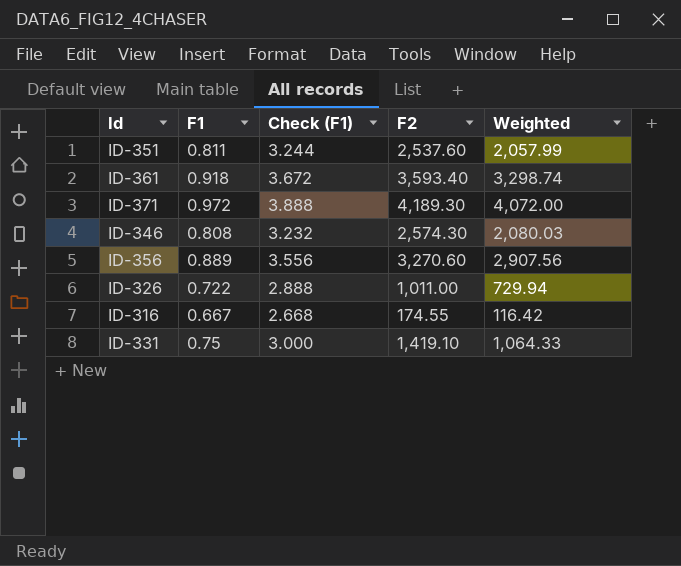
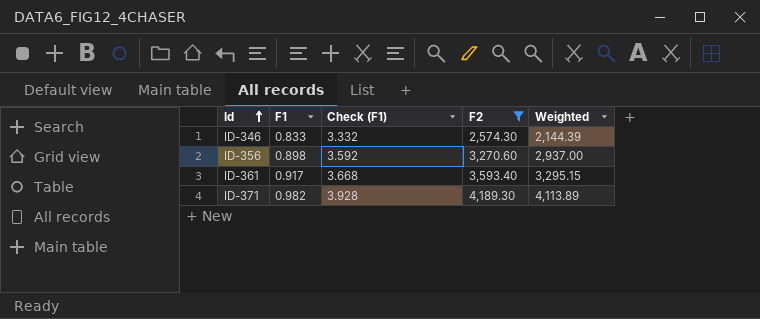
filter: none -> F2 >= 2,574.30
row order: none -> Id ascending
ID-346 | F1: 0.808 -> 0.833
ID-346 | Check (F1): 3.232 -> 3.332
ID-346 | Weighted: 2,080.03 -> 2,144.39
ID-356 | F1: 0.889 -> 0.898
ID-356 | Check (F1): 3.556 -> 3.592
ID-356 | Weighted: 2,907.56 -> 2,937.00
ID-361 | F1: 0.918 -> 0.917
ID-361 | Check (F1): 3.672 -> 3.668
ID-361 | Weighted: 3,298.74 -> 3,295.15
ID-371 | F1: 0.972 -> 0.982
ID-371 | Check (F1): 3.888 -> 3.928
ID-371 | Weighted: 4,072.00 -> 4,113.89

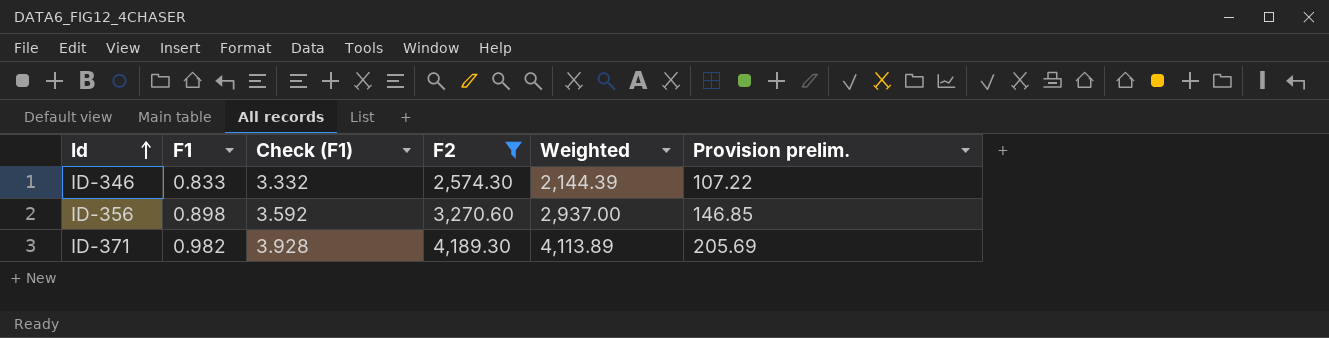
column Provision prelim. | formula: none -> [Weighted] * 0.05
row ID-361: 0.917 | 3.668 | 3,593.40 | 3,295.15 -> none

